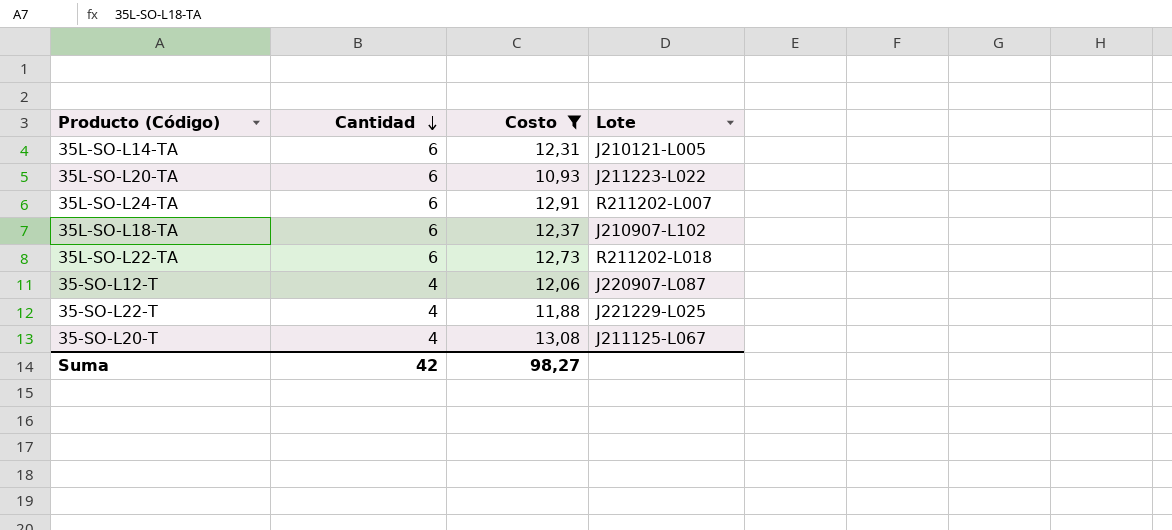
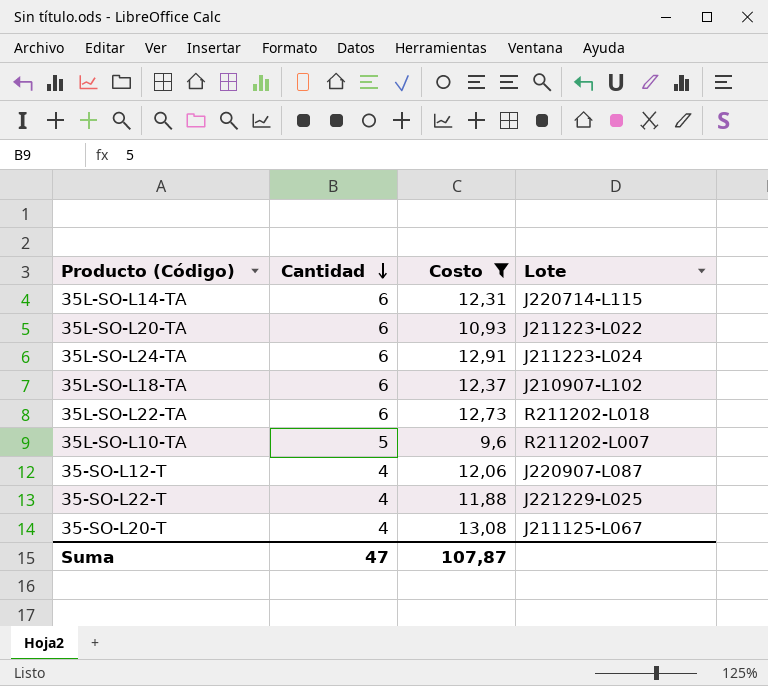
35L-SO-L14-TA | Lote: J210121-L005 -> J220714-L115
35L-SO-L24-TA | Lote: R211202-L007 -> J211223-L024
row 35L-SO-L10-TA: none -> 5 | 9,6 | R211202-L007
Suma | Cantidad: 42 -> 47
Suma | Costo: 98,27 -> 107,87

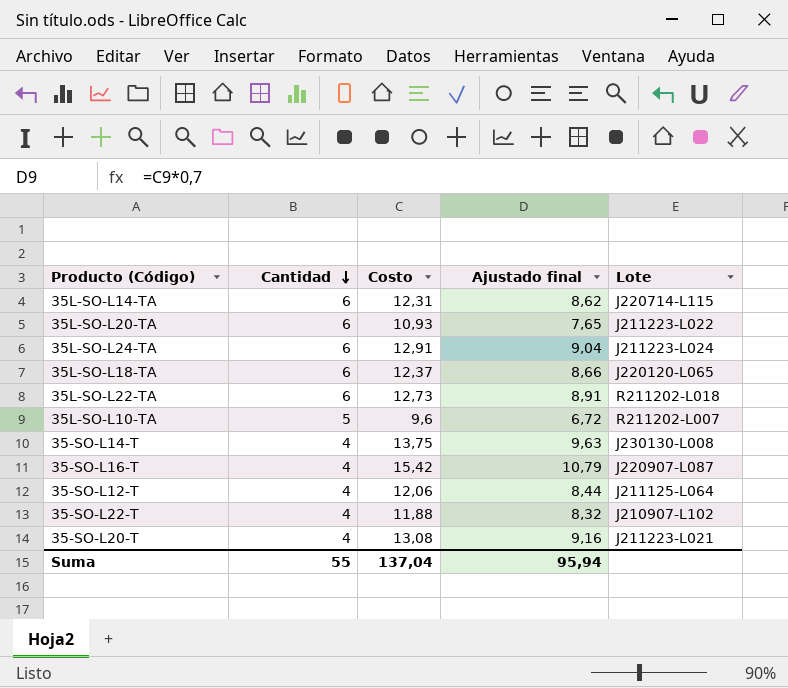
filter: Costo <= 13,08 -> none
column Ajustado final | formula: none -> [Costo] * 0,7
35L-SO-L18-TA | Lote: J210907-L102 -> J220120-L065
35-SO-L12-T | Lote: J220907-L087 -> J211125-L064
35-SO-L22-T | Lote: J221229-L025 -> J210907-L102
35-SO-L20-T | Lote: J211125-L067 -> J211223-L021
Suma | Cantidad: 47 -> 55
Suma | Costo: 107,87 -> 137,04

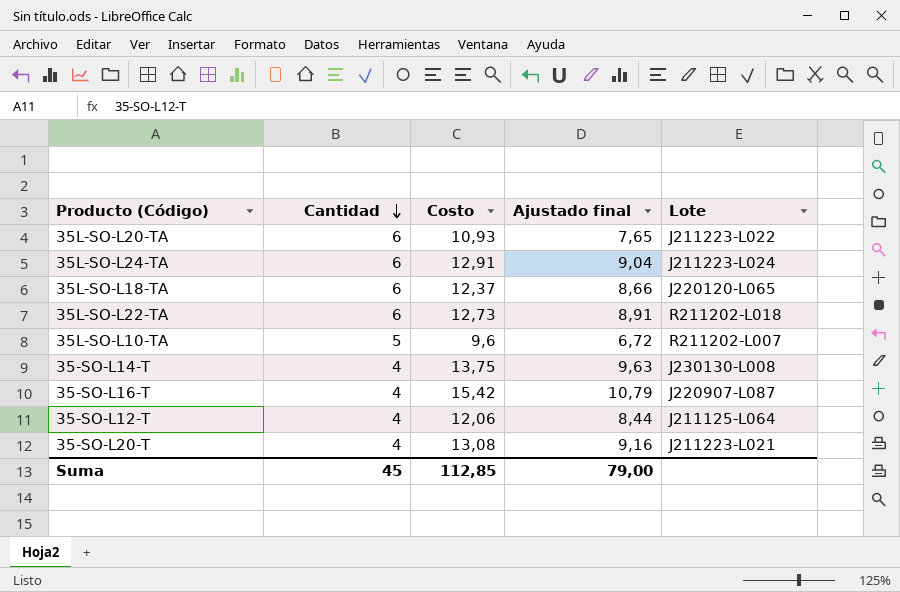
row 35L-SO-L14-TA: 6 | 12,31 | 8,62 | J220714-L115 -> none
row 35-SO-L22-T: 4 | 11,88 | 8,32 | J210907-L102 -> none
Suma | Cantidad: 55 -> 45
Suma | Costo: 137,04 -> 112,85
Suma | Ajustado final: 95,94 -> 79,00

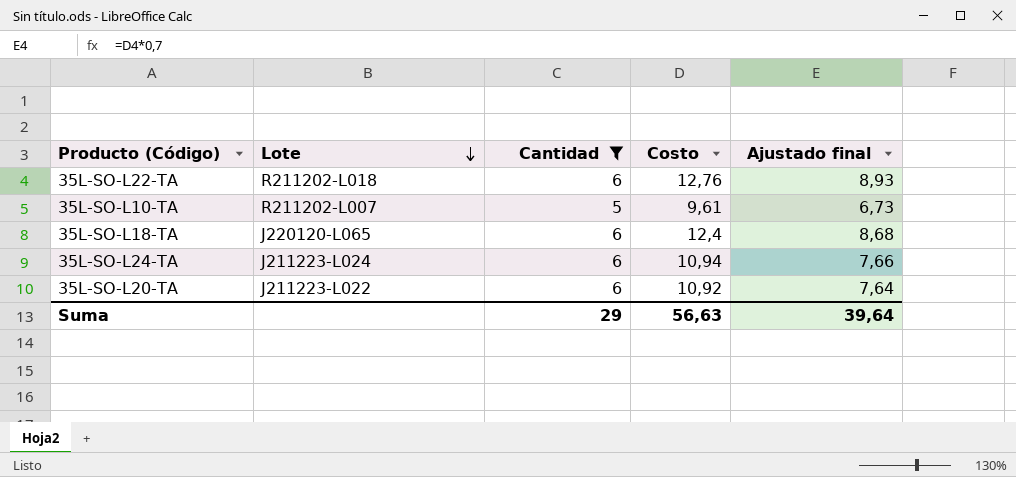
filter: none -> Cantidad != 4
row order: Cantidad descending -> Lote descending
column Lote | position: 5 -> 2
35L-SO-L22-TA | Costo: 12,73 -> 12,76
35L-SO-L22-TA | Ajustado final: 8,91 -> 8,93
35L-SO-L10-TA | Costo: 9,6 -> 9,61
35L-SO-L10-TA | Ajustado final: 6,72 -> 6,73
35L-SO-L18-TA | Costo: 12,37 -> 12,4
35L-SO-L18-TA | Ajustado final: 8,66 -> 8,68
35L-SO-L24-TA | Costo: 12,91 -> 10,94
35L-SO-L24-TA | Ajustado final: 9,04 -> 7,66
35L-SO-L20-TA | Costo: 10,93 -> 10,92
35L-SO-L20-TA | Ajustado final: 7,65 -> 7,64
Suma | Cantidad: 45 -> 29
Suma | Costo: 112,85 -> 56,63
Suma | Ajustado final: 79,00 -> 39,64

